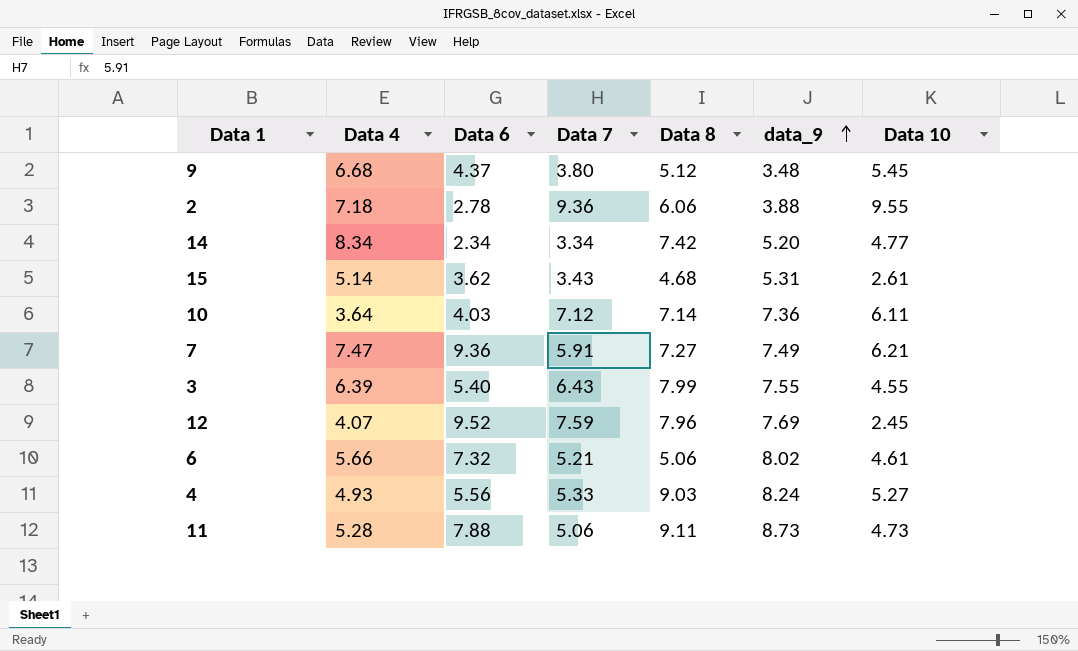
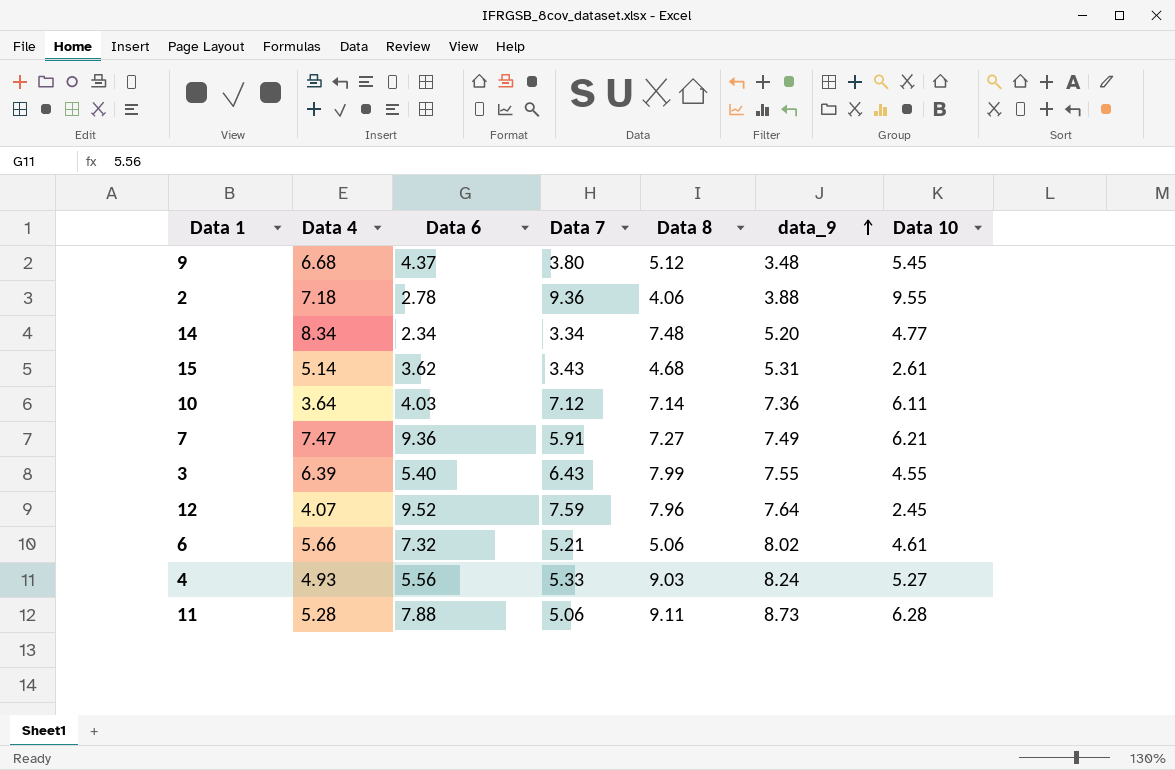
2 | Data 8: 6.06 -> 4.06
14 | Data 8: 7.42 -> 7.48
12 | data_9: 7.69 -> 7.64
11 | Data 10: 4.73 -> 6.28

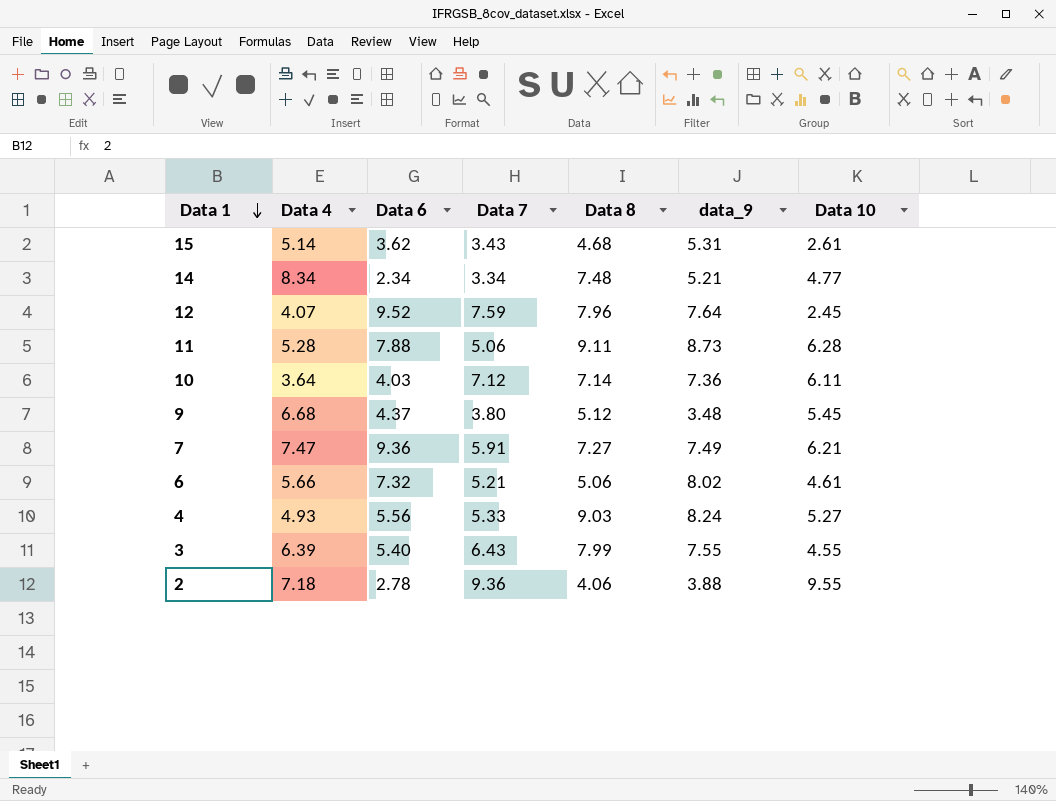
row order: data_9 ascending -> Data 1 descending
14 | data_9: 5.20 -> 5.21

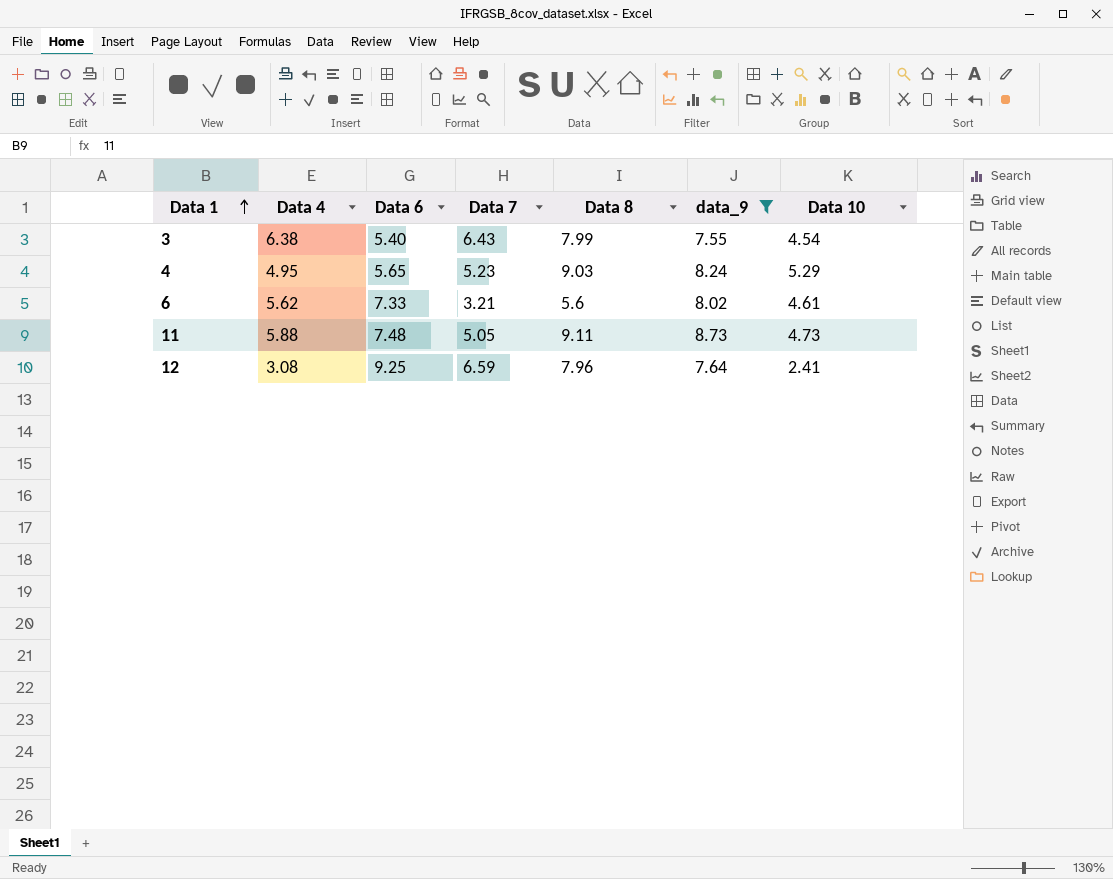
filter: none -> data_9 >= 7.55
row order: Data 1 descending -> Data 1 ascending
3 | Data 4: 6.39 -> 6.38
3 | Data 10: 4.55 -> 4.54
4 | Data 4: 4.93 -> 4.95
4 | Data 6: 5.56 -> 5.65
4 | Data 7: 5.33 -> 5.23
4 | Data 10: 5.27 -> 5.29
6 | Data 4: 5.66 -> 5.62
6 | Data 6: 7.32 -> 7.33
6 | Data 7: 5.21 -> 3.21
6 | Data 8: 5.06 -> 5.6
11 | Data 4: 5.28 -> 5.88
11 | Data 6: 7.88 -> 7.48
11 | Data 7: 5.06 -> 5.05
11 | Data 10: 6.28 -> 4.73
12 | Data 4: 4.07 -> 3.08
12 | Data 6: 9.52 -> 9.25
12 | Data 7: 7.59 -> 6.59
12 | Data 10: 2.45 -> 2.41

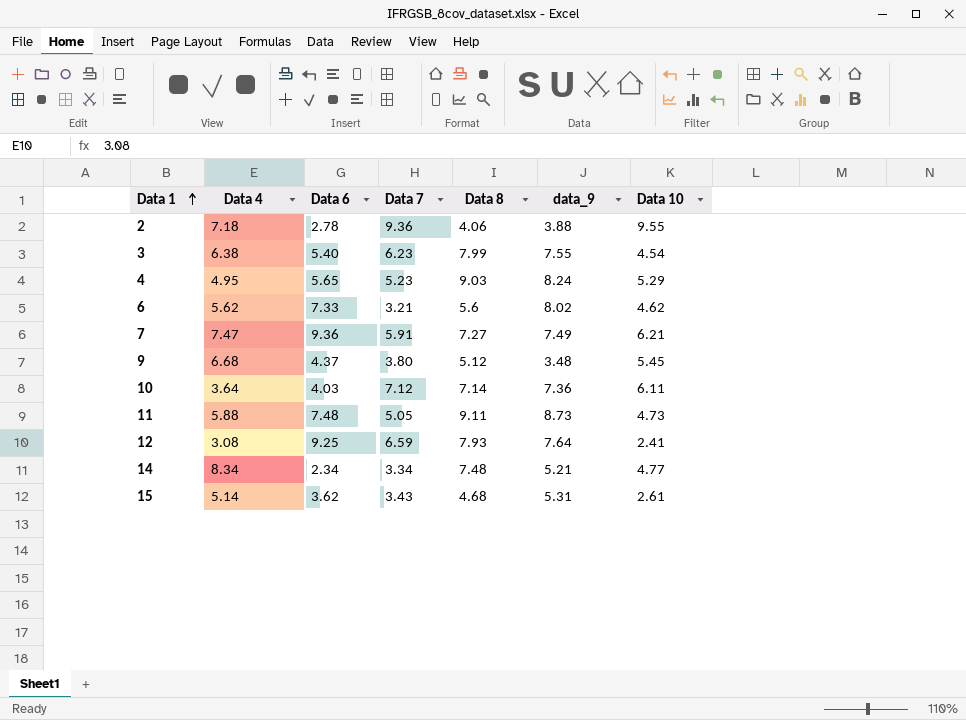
filter: data_9 >= 7.55 -> none
3 | Data 7: 6.43 -> 6.23
6 | Data 10: 4.61 -> 4.62
12 | Data 8: 7.96 -> 7.93

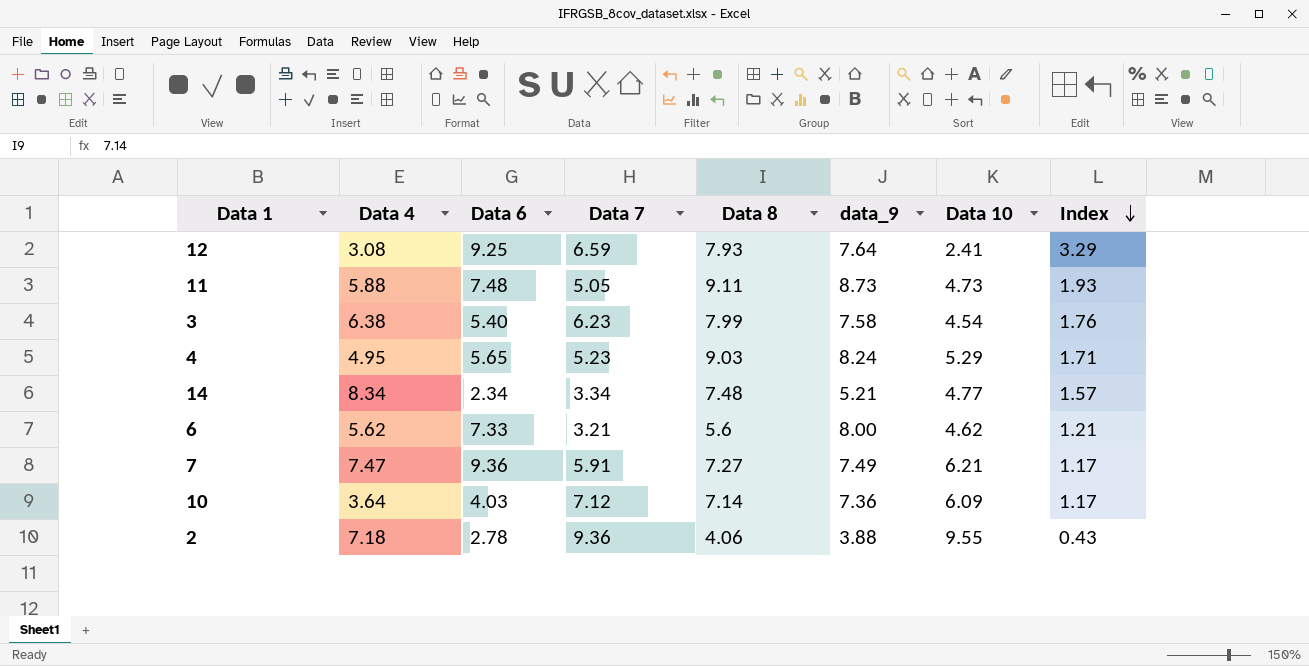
row order: Data 1 ascending -> Index descending
column Index | formula: none -> [Data 8] / [Data 10]
row 9: 6.68 | 4.37 | 3.80 | 5.12 | 3.48 | 5.45 -> none
row 15: 5.14 | 3.62 | 3.43 | 4.68 | 5.31 | 2.61 -> none
3 | data_9: 7.55 -> 7.58
6 | data_9: 8.02 -> 8.00
10 | Data 10: 6.11 -> 6.09

